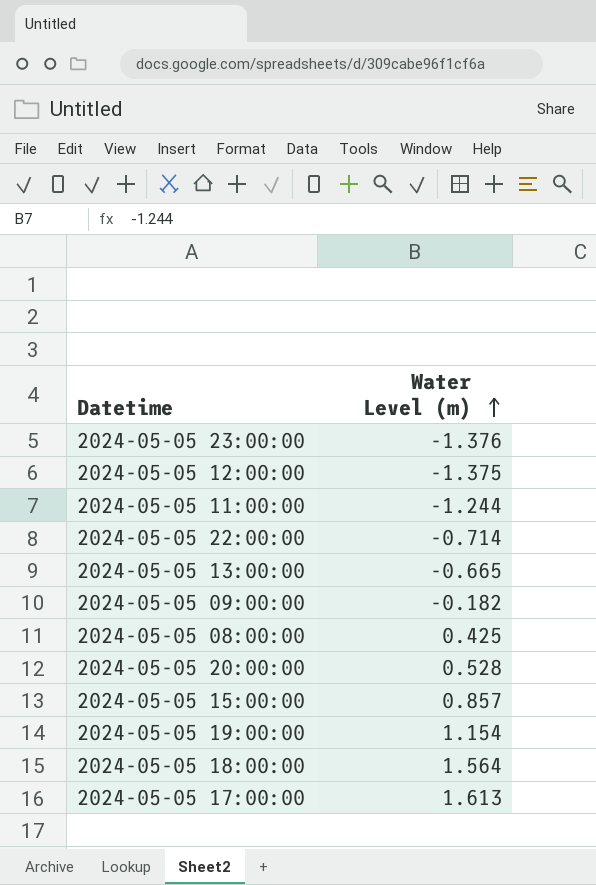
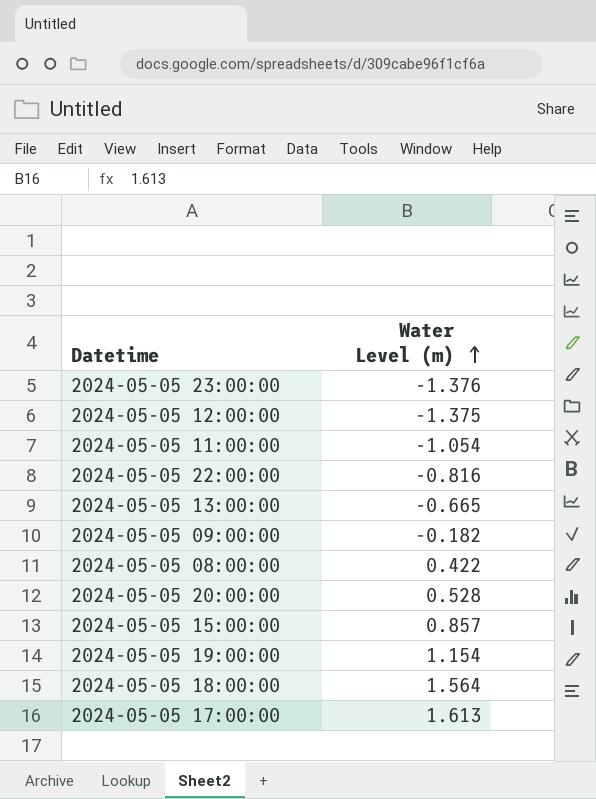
2024-05-05 11:00:00 | Water Level (m): -1.244 -> -1.054
2024-05-05 22:00:00 | Water Level (m): -0.714 -> -0.816
2024-05-05 08:00:00 | Water Level (m): 0.425 -> 0.422

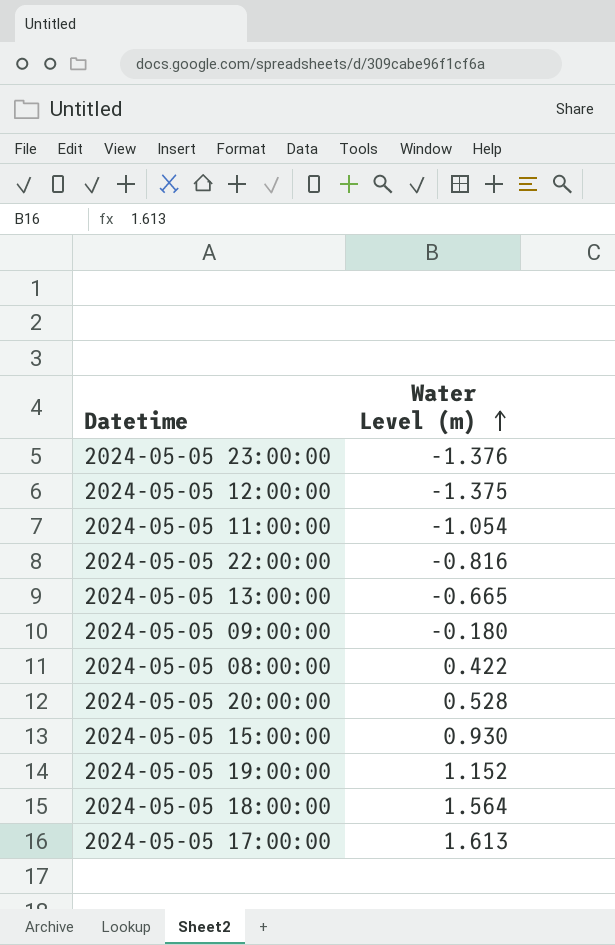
2024-05-05 09:00:00 | Water Level (m): -0.182 -> -0.180
2024-05-05 15:00:00 | Water Level (m): 0.857 -> 0.930
2024-05-05 19:00:00 | Water Level (m): 1.154 -> 1.152

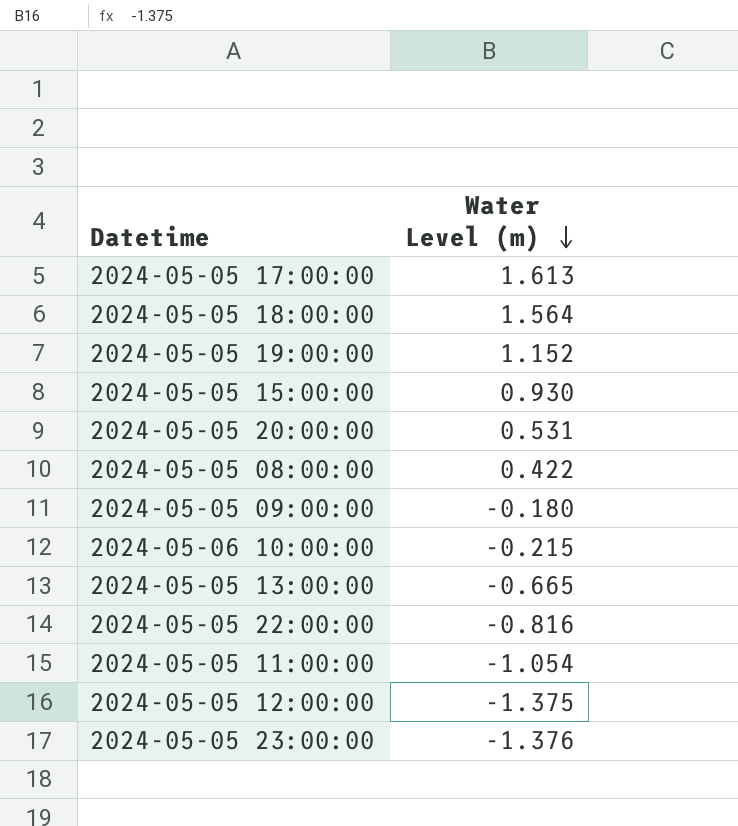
row order: Water Level (m) ascending -> Water Level (m) descending
2024-05-05 20:00:00 | Water Level (m): 0.528 -> 0.531
row 2024-05-06 10:00:00: none -> -0.215

